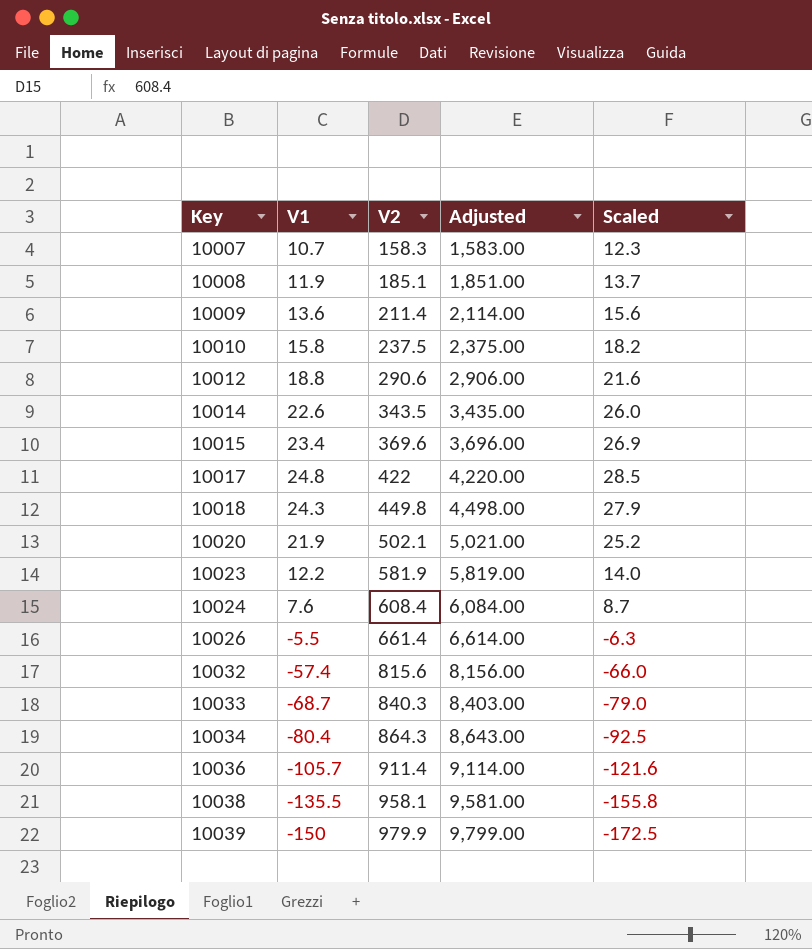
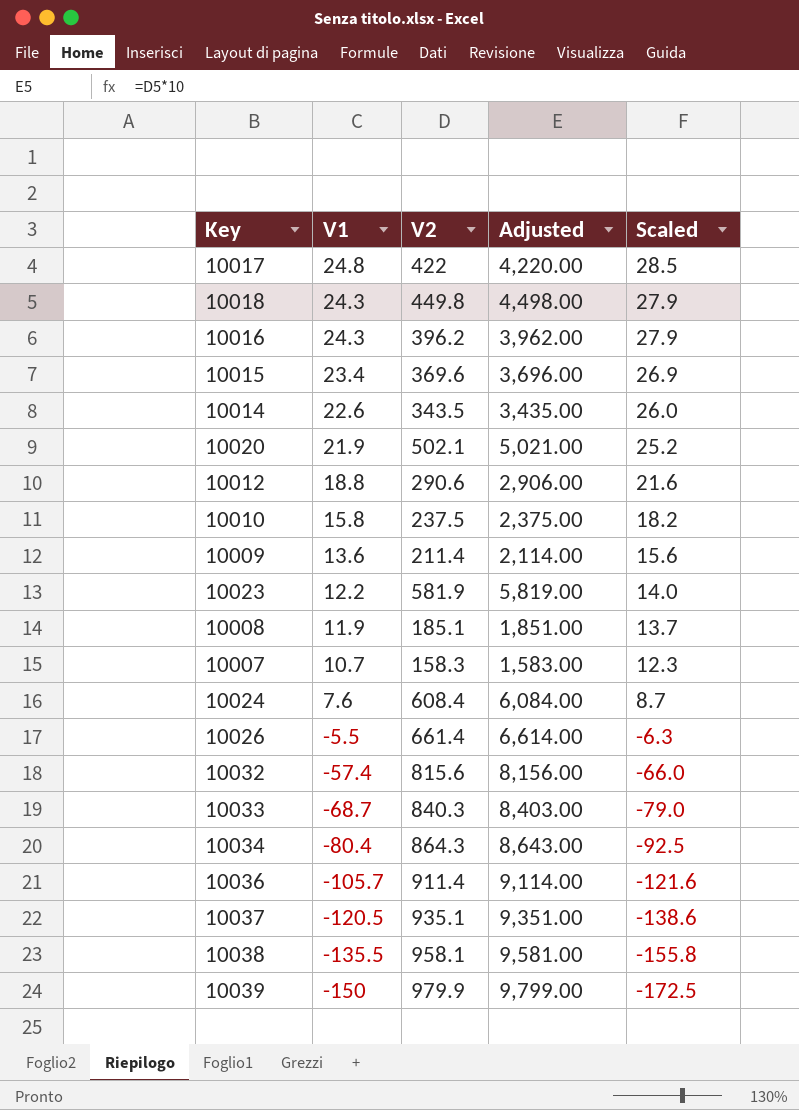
row order: Key ascending -> V1 descending
row 10016: none -> 24.3 | 396.2 | 3,962.00 | 27.9
row 10037: none -> -120.5 | 935.1 | 9,351.00 | -138.6

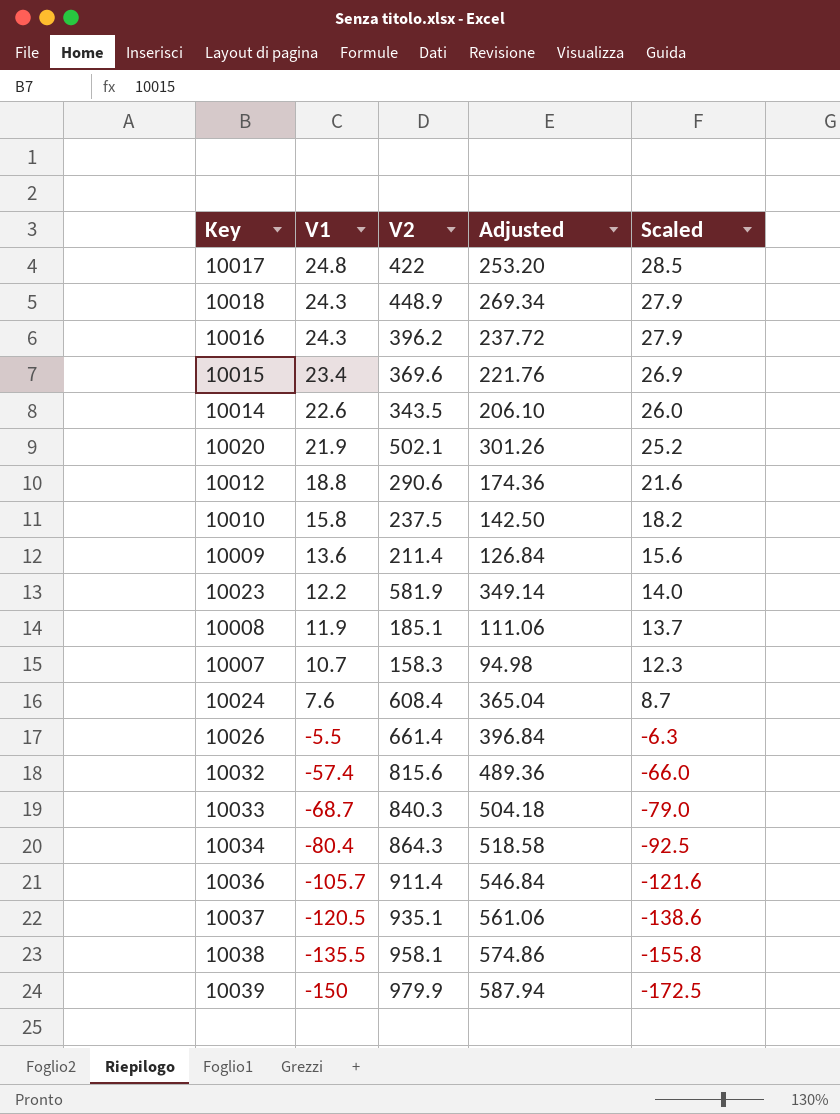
column Adjusted | formula: [V2] * 10 -> [V2] * 0.6
10018 | V2: 449.8 -> 448.9

